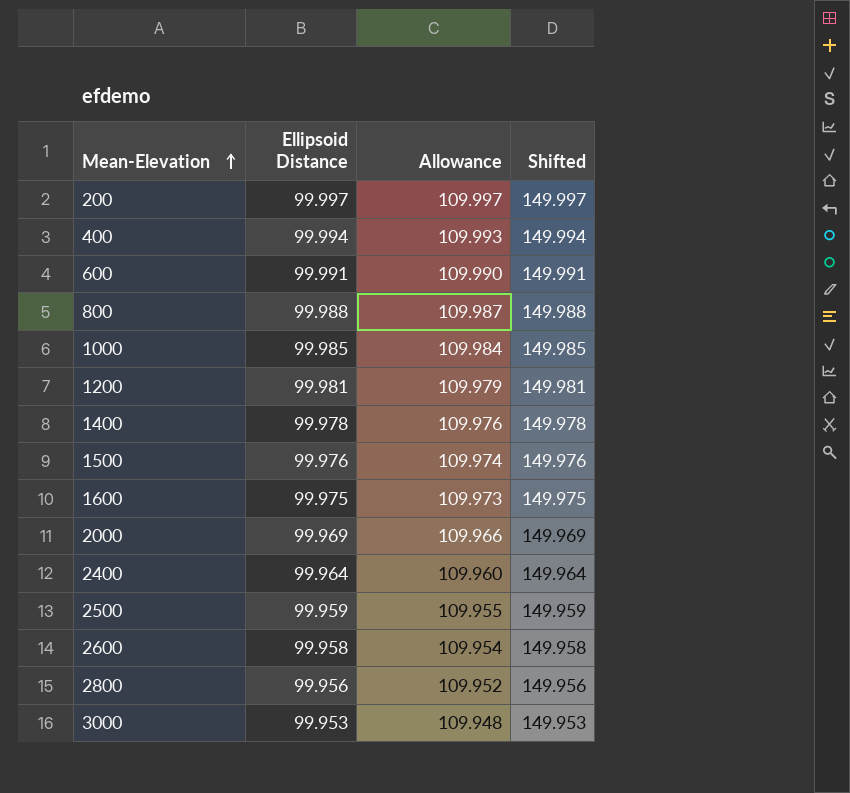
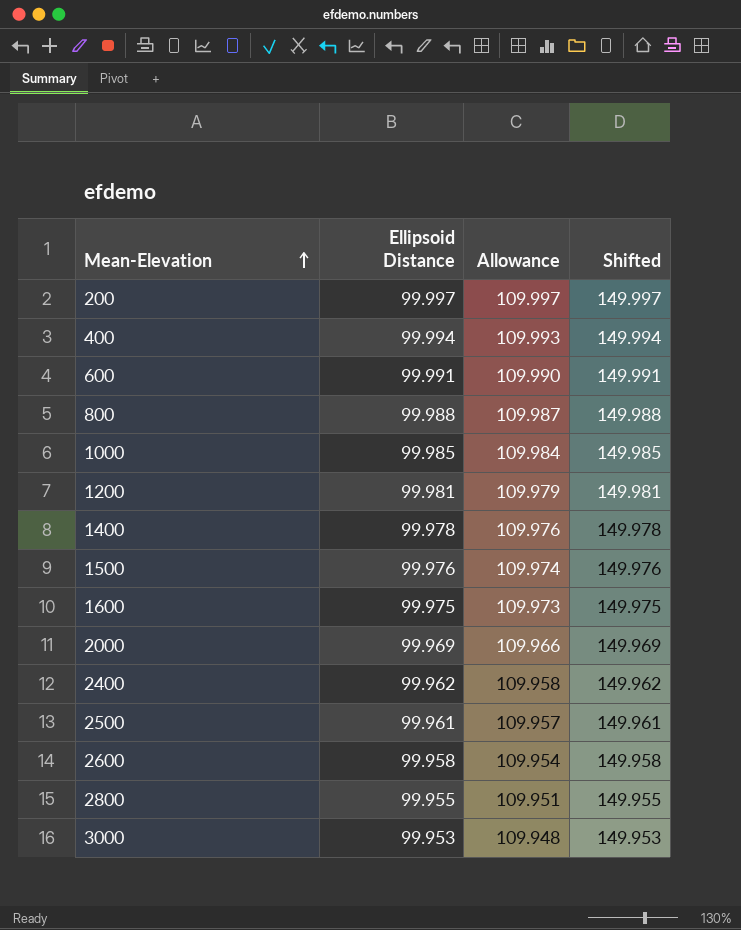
2400 | Ellipsoid Distance: 99.964 -> 99.962
2400 | Allowance: 109.960 -> 109.958
2400 | Shifted: 149.964 -> 149.962
2500 | Ellipsoid Distance: 99.959 -> 99.961
2500 | Allowance: 109.955 -> 109.957
2500 | Shifted: 149.959 -> 149.961
2800 | Ellipsoid Distance: 99.956 -> 99.955
2800 | Allowance: 109.952 -> 109.951
2800 | Shifted: 149.956 -> 149.955

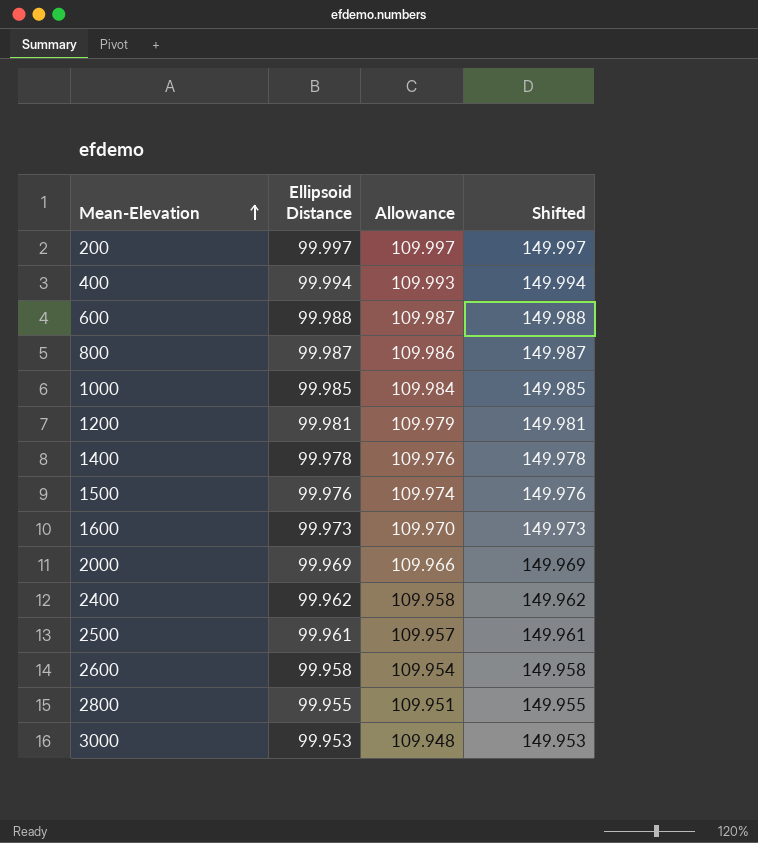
600 | Ellipsoid Distance: 99.991 -> 99.988
600 | Allowance: 109.990 -> 109.987
600 | Shifted: 149.991 -> 149.988
800 | Ellipsoid Distance: 99.988 -> 99.987
800 | Allowance: 109.987 -> 109.986
800 | Shifted: 149.988 -> 149.987
1600 | Ellipsoid Distance: 99.975 -> 99.973
1600 | Allowance: 109.973 -> 109.970
1600 | Shifted: 149.975 -> 149.973

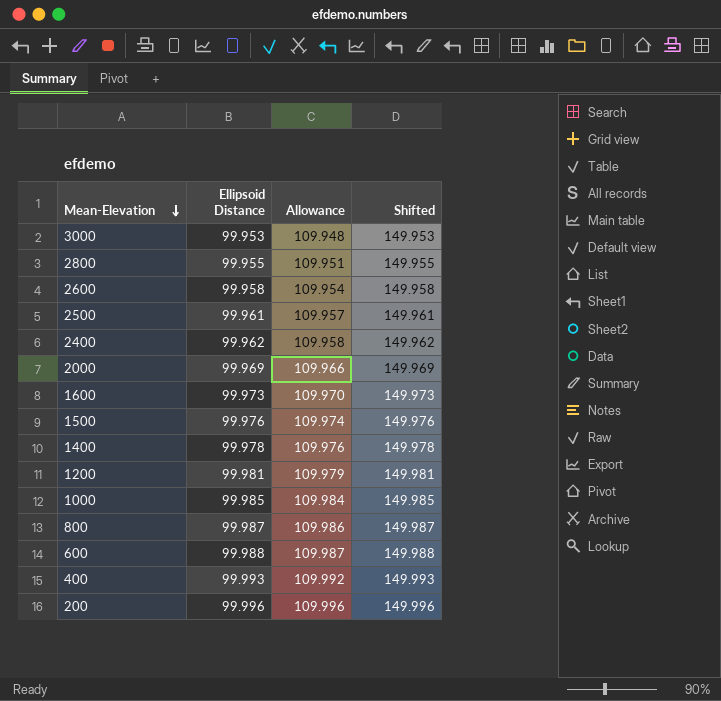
row order: Mean-Elevation ascending -> Mean-Elevation descending
400 | Ellipsoid Distance: 99.994 -> 99.993
400 | Allowance: 109.993 -> 109.992
400 | Shifted: 149.994 -> 149.993
200 | Ellipsoid Distance: 99.997 -> 99.996
200 | Allowance: 109.997 -> 109.996
200 | Shifted: 149.997 -> 149.996

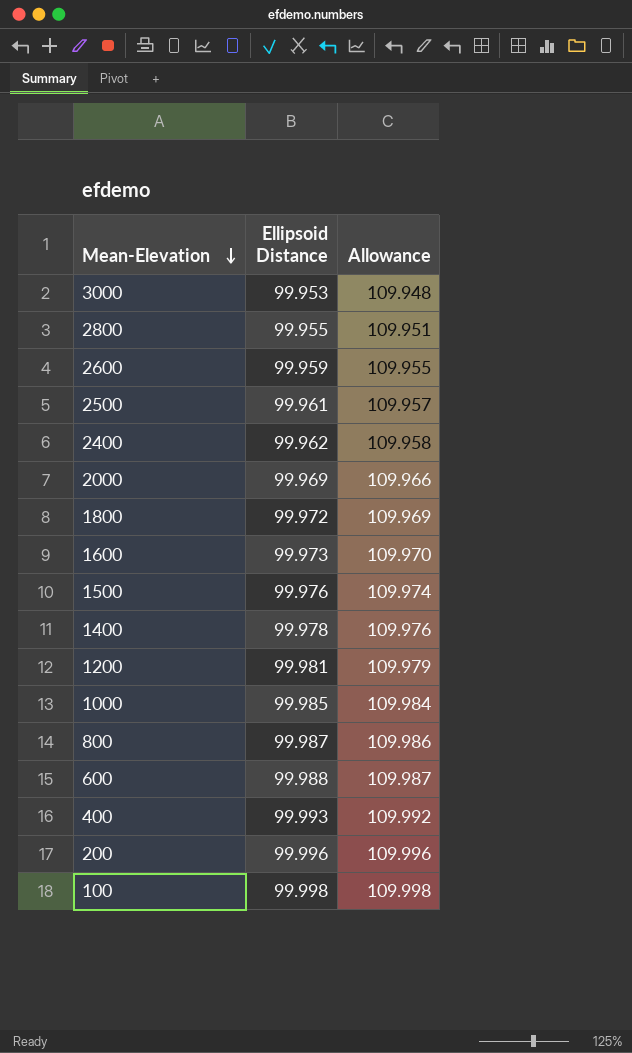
column Shifted | formula: [Ellipsoid Distance] + 50 -> none
2600 | Ellipsoid Distance: 99.958 -> 99.959
2600 | Allowance: 109.954 -> 109.955
row 1800: none -> 99.972 | 109.969
row 100: none -> 99.998 | 109.998

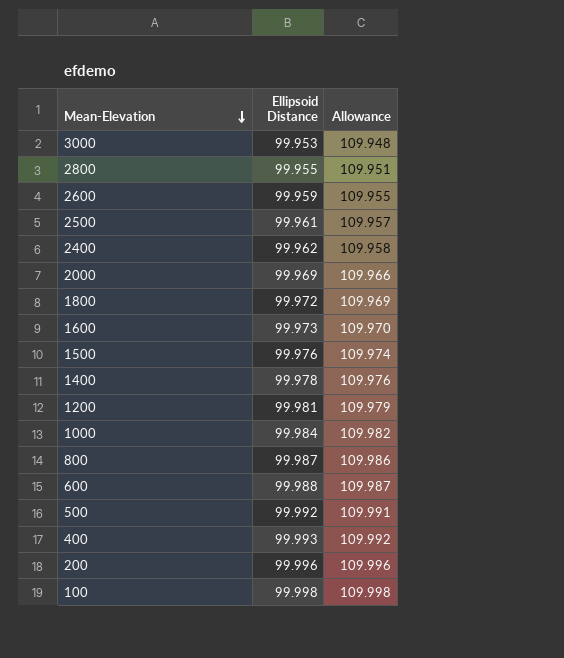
1000 | Ellipsoid Distance: 99.985 -> 99.984
1000 | Allowance: 109.984 -> 109.982
row 500: none -> 99.992 | 109.991

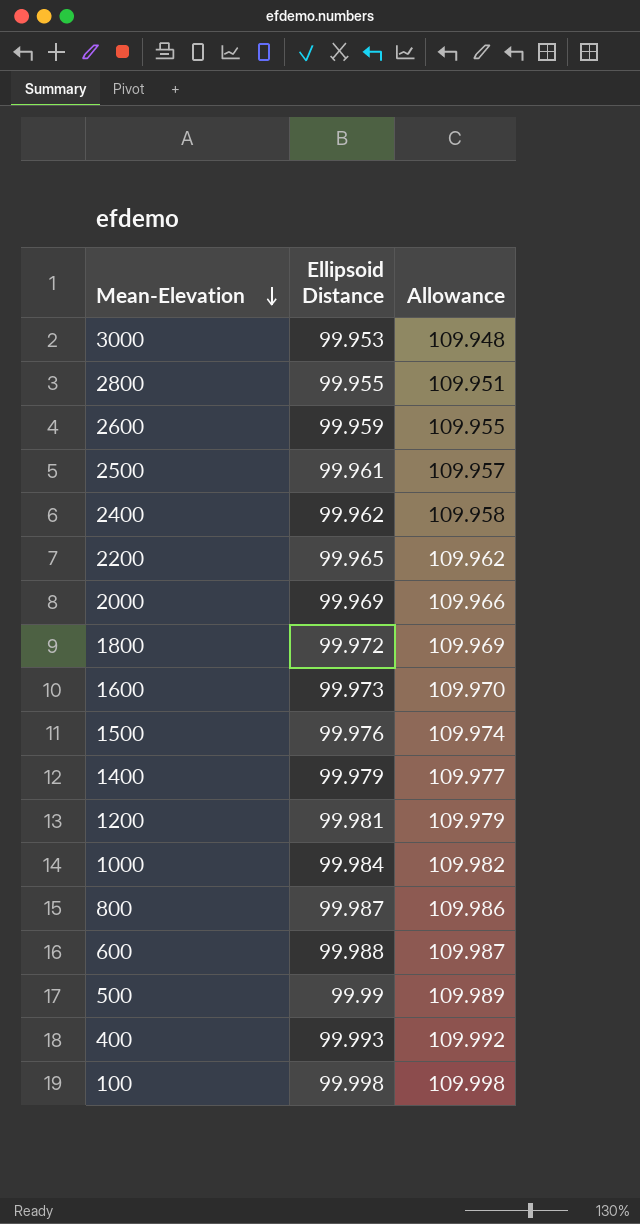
row 200: 99.996 | 109.996 -> none
row 2200: none -> 99.965 | 109.962
1400 | Ellipsoid Distance: 99.978 -> 99.979
1400 | Allowance: 109.976 -> 109.977
500 | Ellipsoid Distance: 99.992 -> 99.99
500 | Allowance: 109.991 -> 109.989

